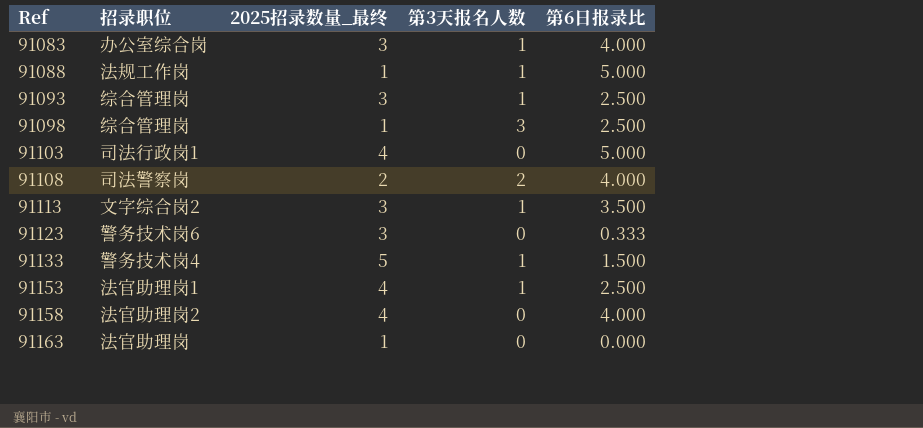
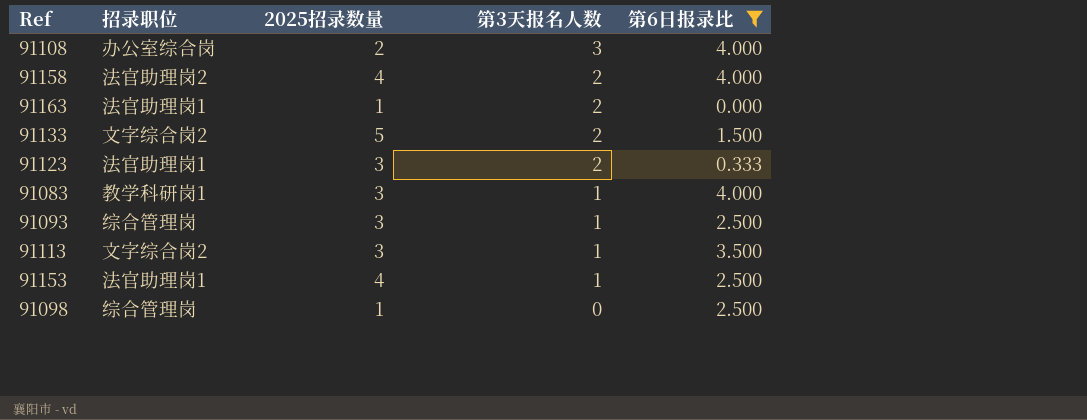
filter: none -> 第6日报录比 != 5.000
row order: Ref ascending -> 第3天报名人数 descending
column name: 2025招录数量_最终 -> 2025招录数量
91108 | 招录职位: 司法警察岗 -> 办公室综合岗
91108 | 第3天报名人数: 2 -> 3
91158 | 第3天报名人数: 0 -> 2
91163 | 招录职位: 法官助理岗 -> 法官助理岗1
91163 | 第3天报名人数: 0 -> 2
91133 | 招录职位: 警务技术岗4 -> 文字综合岗2
91133 | 第3天报名人数: 1 -> 2
91123 | 招录职位: 警务技术岗6 -> 法官助理岗1
91123 | 第3天报名人数: 0 -> 2
91083 | 招录职位: 办公室综合岗 -> 教学科研岗1
91098 | 第3天报名人数: 3 -> 0

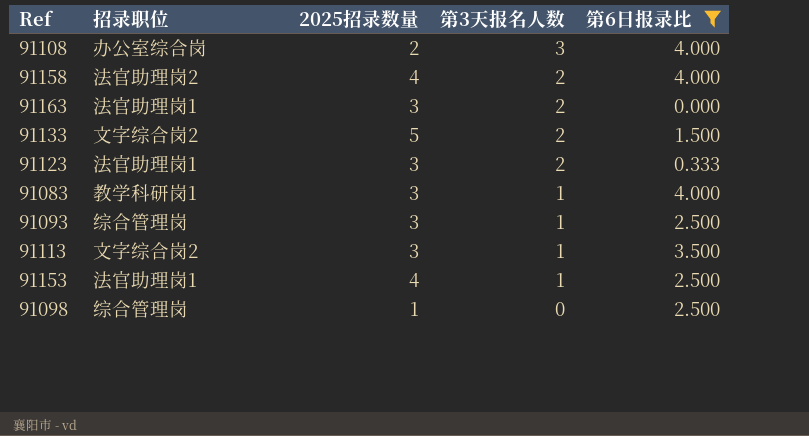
91163 | 2025招录数量: 1 -> 3

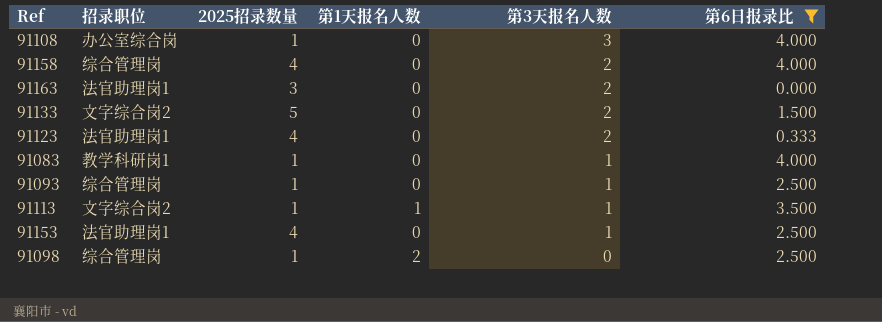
column 第1天报名人数 | position: none -> 4
91108 | 2025招录数量: 2 -> 1
91158 | 招录职位: 法官助理岗2 -> 综合管理岗
91123 | 2025招录数量: 3 -> 4
91083 | 2025招录数量: 3 -> 1
91093 | 2025招录数量: 3 -> 1
91113 | 2025招录数量: 3 -> 1

